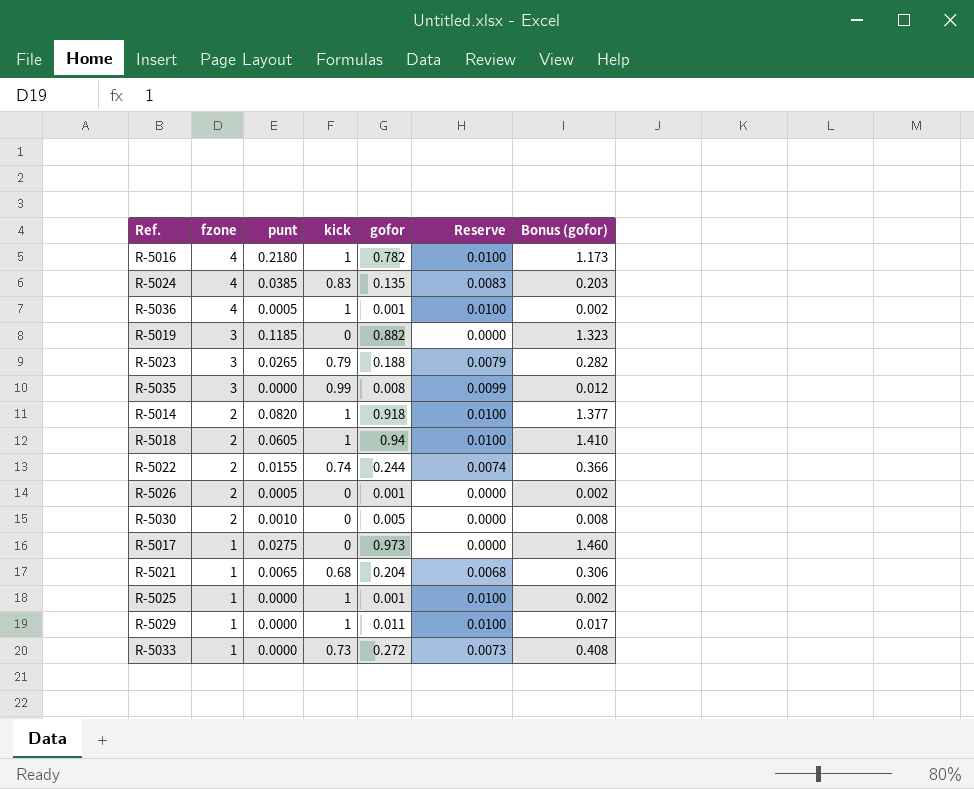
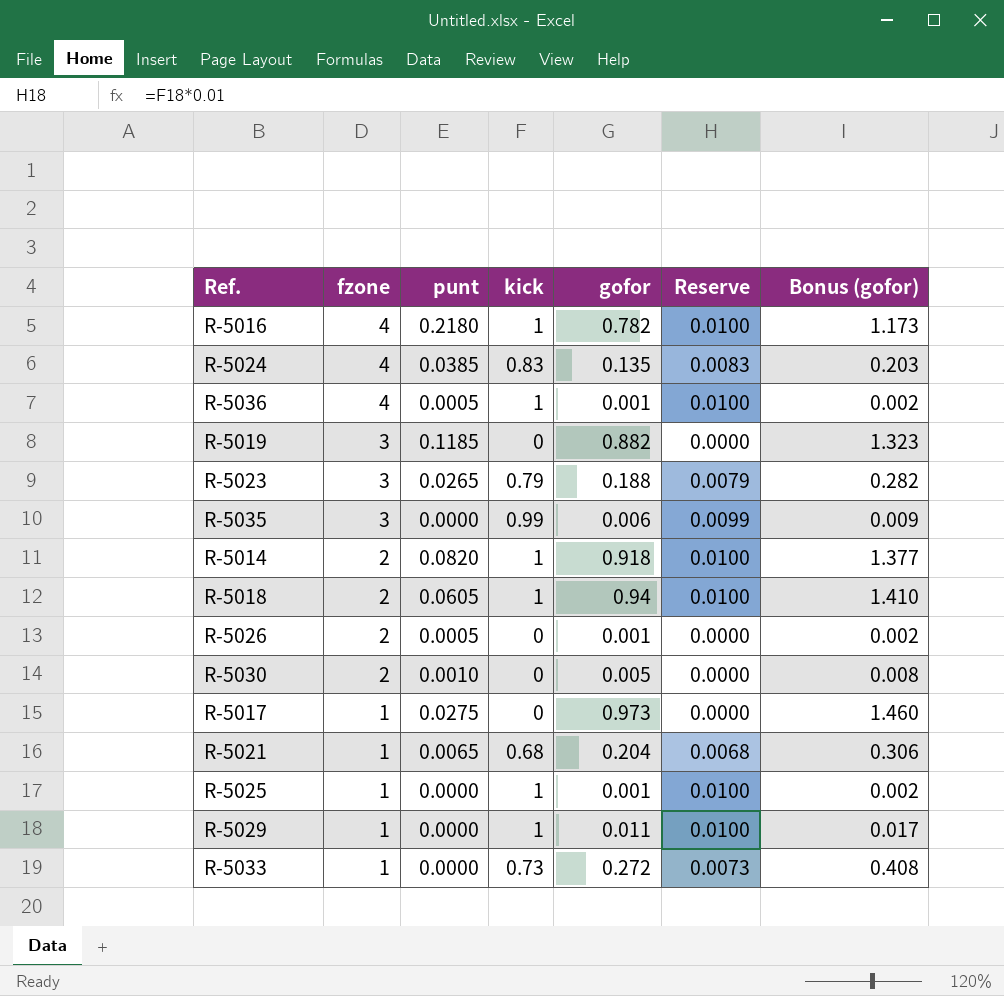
row R-5022: 2 | 0.0155 | 0.74 | 0.244 | 0.0074 | 0.366 -> none
R-5035 | gofor: 0.008 -> 0.006
R-5035 | Bonus (gofor): 0.012 -> 0.009

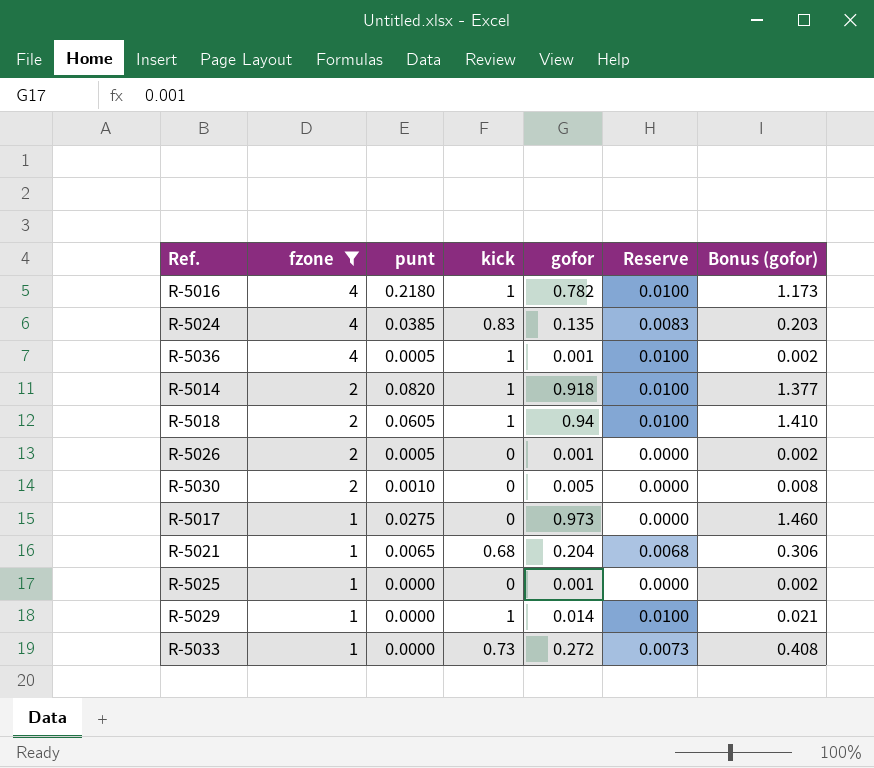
filter: none -> fzone != 3
R-5025 | kick: 1 -> 0
R-5025 | Reserve: 0.0100 -> 0.0000
R-5029 | gofor: 0.011 -> 0.014
R-5029 | Bonus (gofor): 0.017 -> 0.021

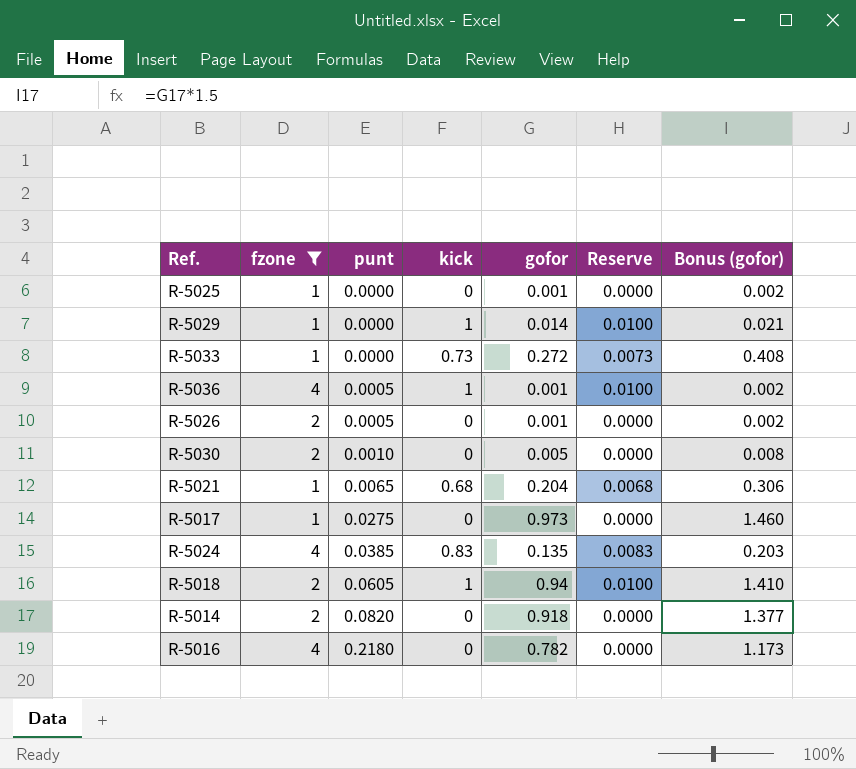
row order: fzone descending -> punt ascending
R-5014 | kick: 1 -> 0
R-5014 | Reserve: 0.0100 -> 0.0000
R-5016 | kick: 1 -> 0
R-5016 | Reserve: 0.0100 -> 0.0000

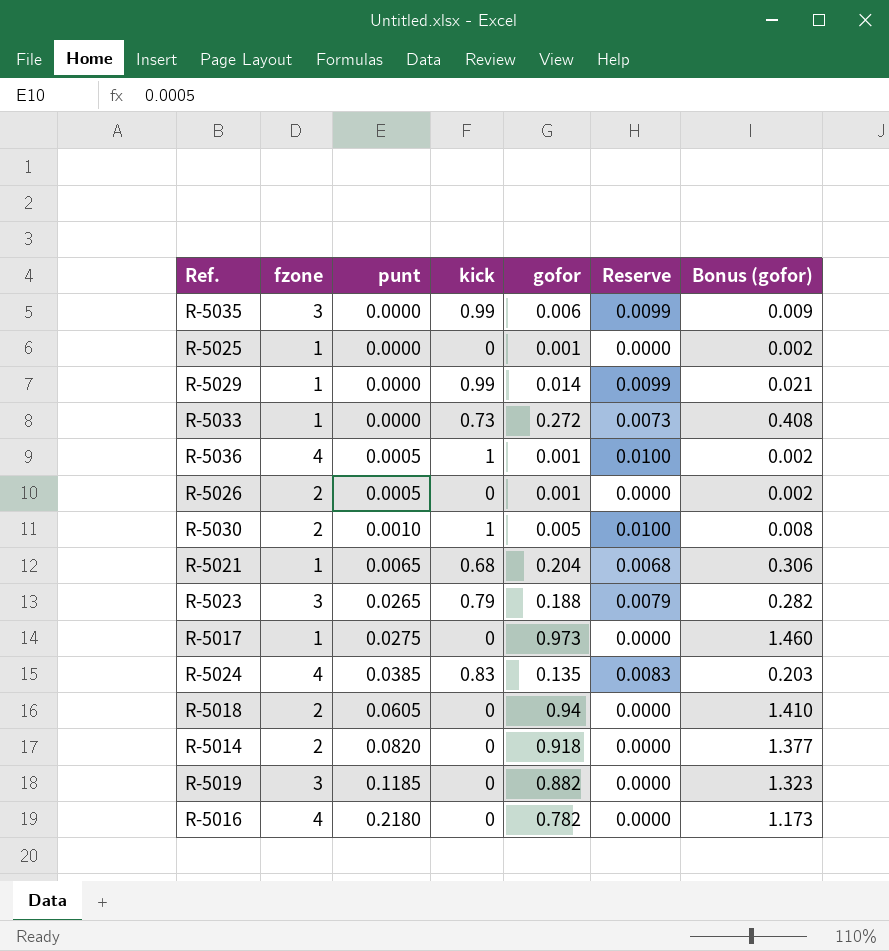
filter: fzone != 3 -> none
R-5029 | kick: 1 -> 0.99
R-5029 | Reserve: 0.0100 -> 0.0099
R-5030 | kick: 0 -> 1
R-5030 | Reserve: 0.0000 -> 0.0100
R-5018 | kick: 1 -> 0
R-5018 | Reserve: 0.0100 -> 0.0000

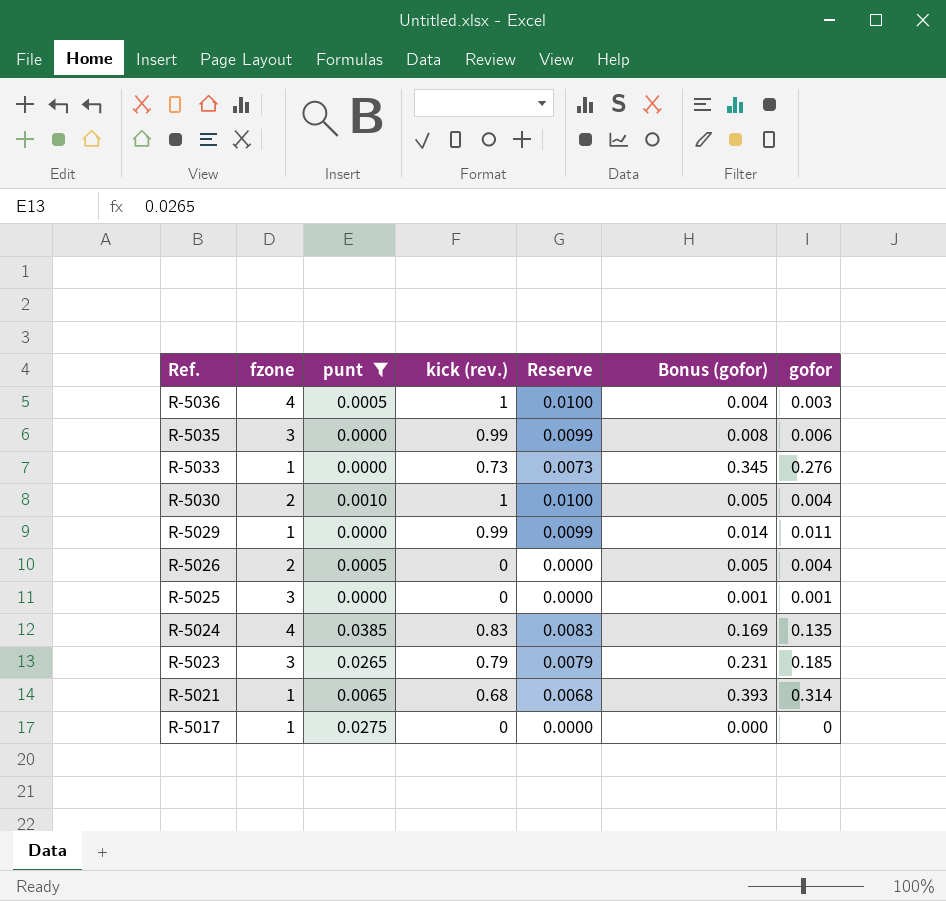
filter: none -> punt <= 0.0385
row order: punt ascending -> Ref. descending
column name: kick -> kick (rev.)
column Bonus (gofor) | formula: [gofor] * 1.5 -> [gofor] * 1.25
column gofor | position: 5 -> 7
R-5036 | gofor: 0.001 -> 0.003
R-5033 | gofor: 0.272 -> 0.276
R-5030 | gofor: 0.005 -> 0.004
R-5029 | gofor: 0.014 -> 0.011
R-5026 | gofor: 0.001 -> 0.004
R-5025 | fzone: 1 -> 3
R-5023 | gofor: 0.188 -> 0.185
R-5021 | gofor: 0.204 -> 0.314
R-5017 | gofor: 0.973 -> 0

